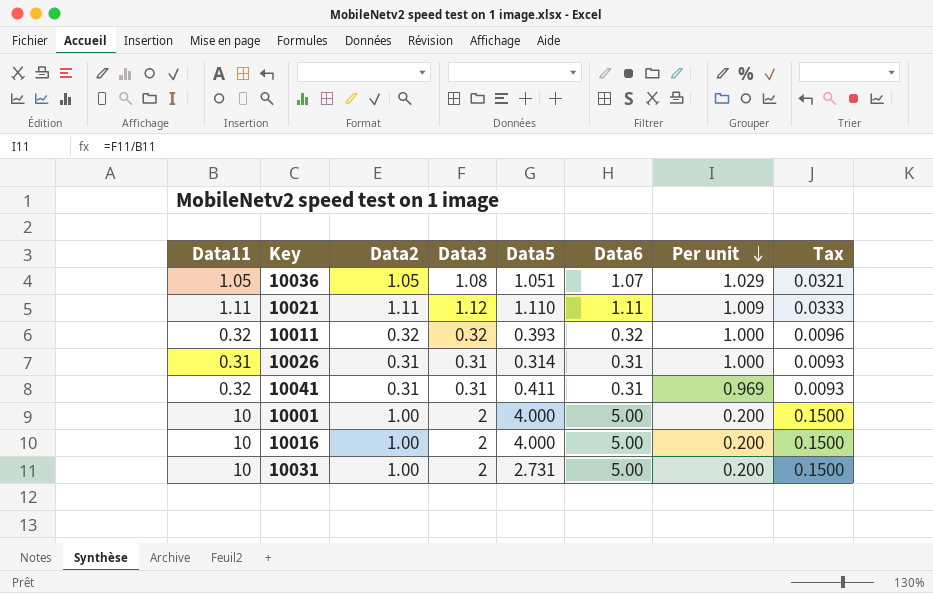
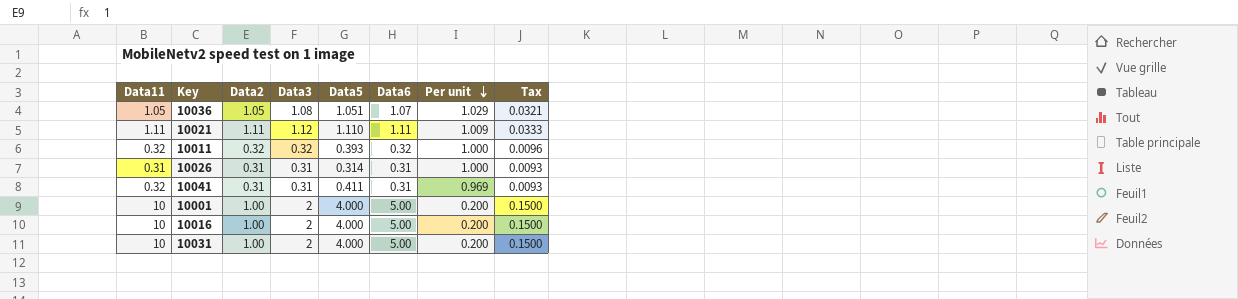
10031 | Data5: 2.731 -> 4.000

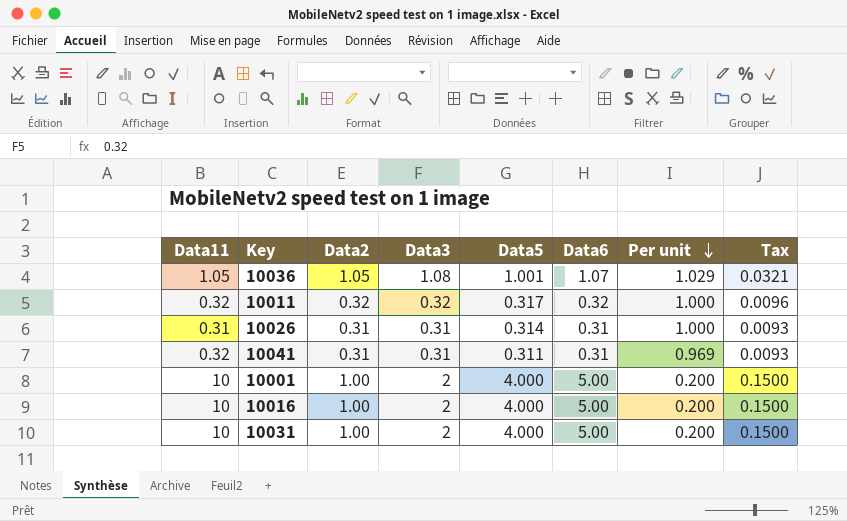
row 10021: 1.11 | 1.11 | 1.12 | 1.110 | 1.11 | 1.009 | 0.0333 -> none
10036 | Data5: 1.051 -> 1.001
10011 | Data5: 0.393 -> 0.317
10041 | Data5: 0.411 -> 0.311

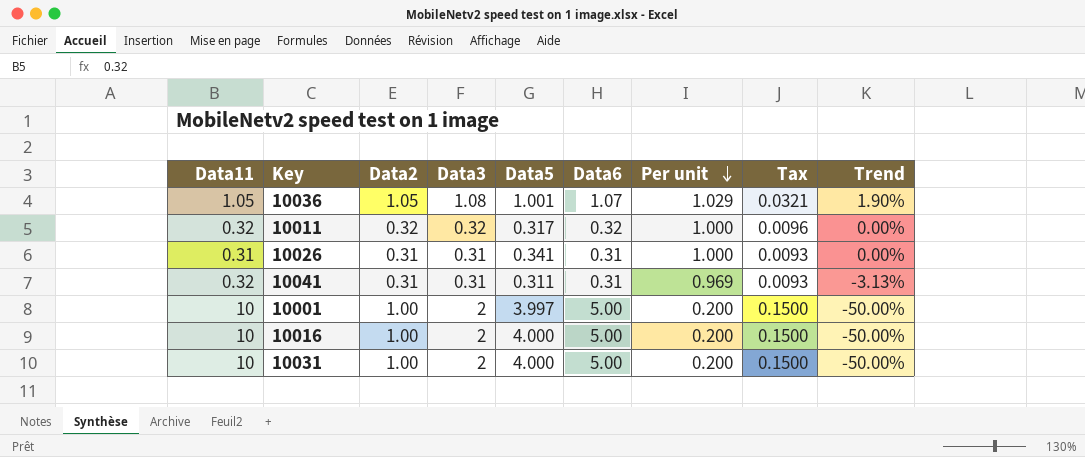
column Trend | formula: none -> ([Data6] - [Data11]) / [Data11]
10026 | Data5: 0.314 -> 0.341
10001 | Data5: 4.000 -> 3.997

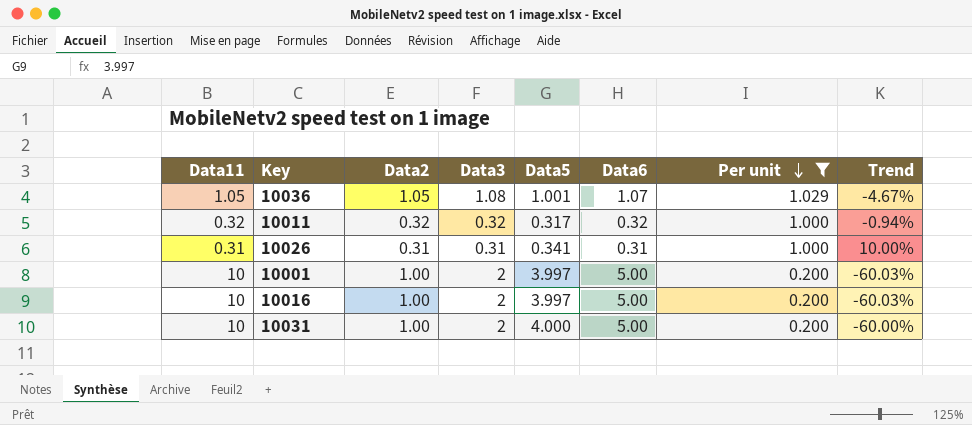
filter: none -> Per unit != 0.969
column Tax | formula: [Data6] * 0.03 -> none
column Trend | formula: ([Data6] - [Data11]) / [Data11] -> ([Data5] - [Data11]) / [Data11]
10016 | Data5: 4.000 -> 3.997

